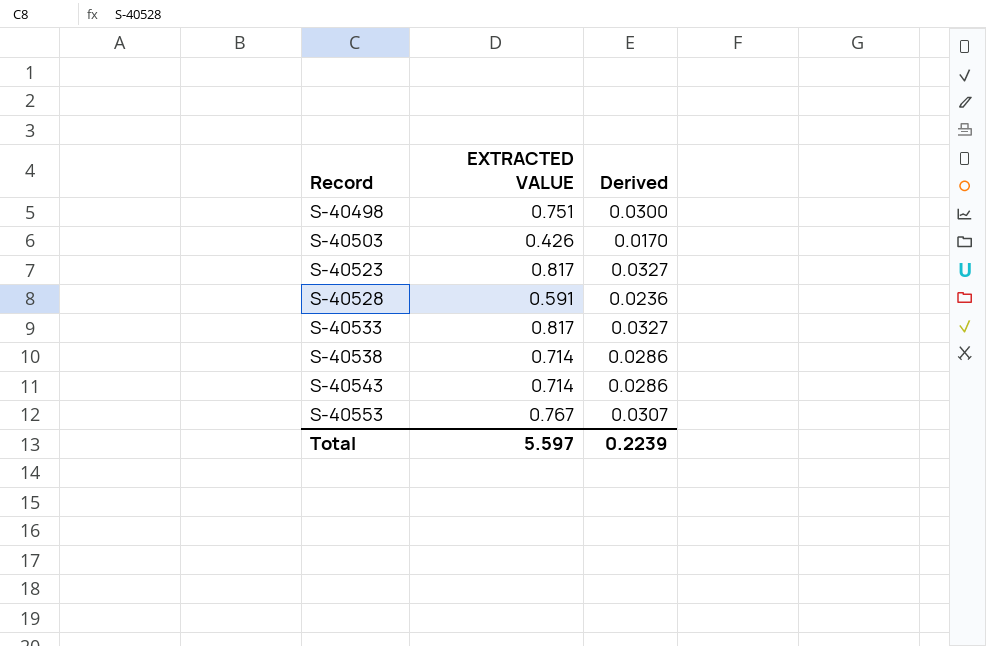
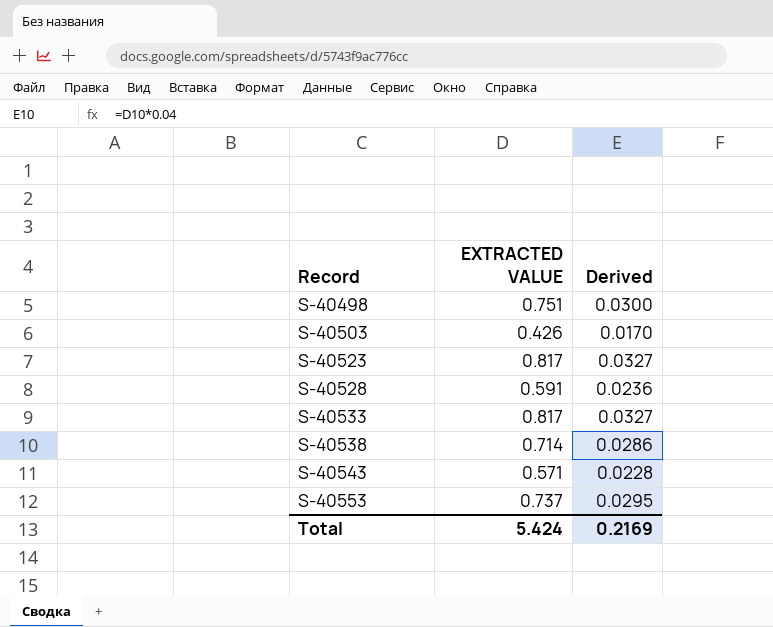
S-40543 | EXTRACTED VALUE: 0.714 -> 0.571
S-40543 | Derived: 0.0286 -> 0.0228
S-40553 | EXTRACTED VALUE: 0.767 -> 0.737
S-40553 | Derived: 0.0307 -> 0.0295
Total | EXTRACTED VALUE: 5.597 -> 5.424
Total | Derived: 0.2239 -> 0.2169

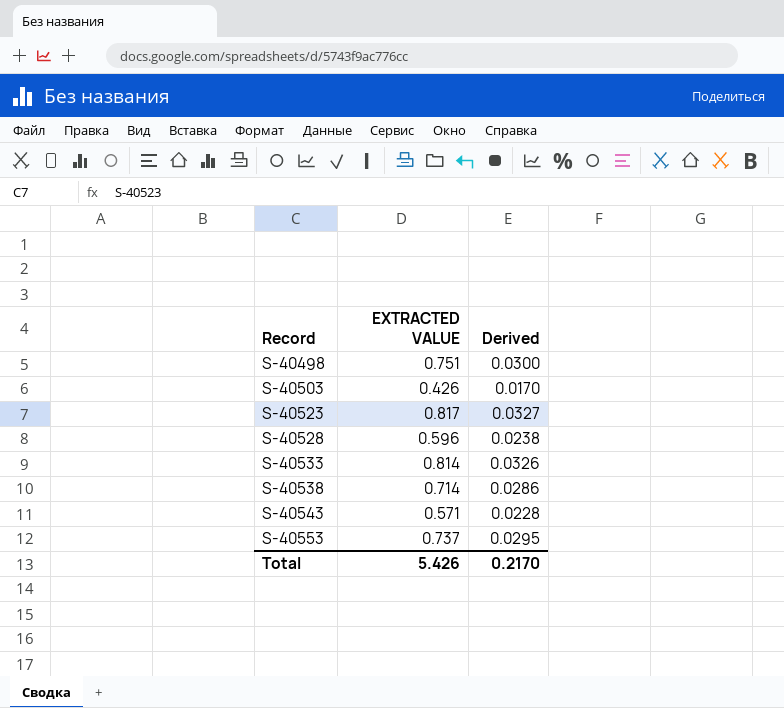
S-40528 | EXTRACTED VALUE: 0.591 -> 0.596
S-40528 | Derived: 0.0236 -> 0.0238
S-40533 | EXTRACTED VALUE: 0.817 -> 0.814
S-40533 | Derived: 0.0327 -> 0.0326
Total | EXTRACTED VALUE: 5.424 -> 5.426
Total | Derived: 0.2169 -> 0.2170

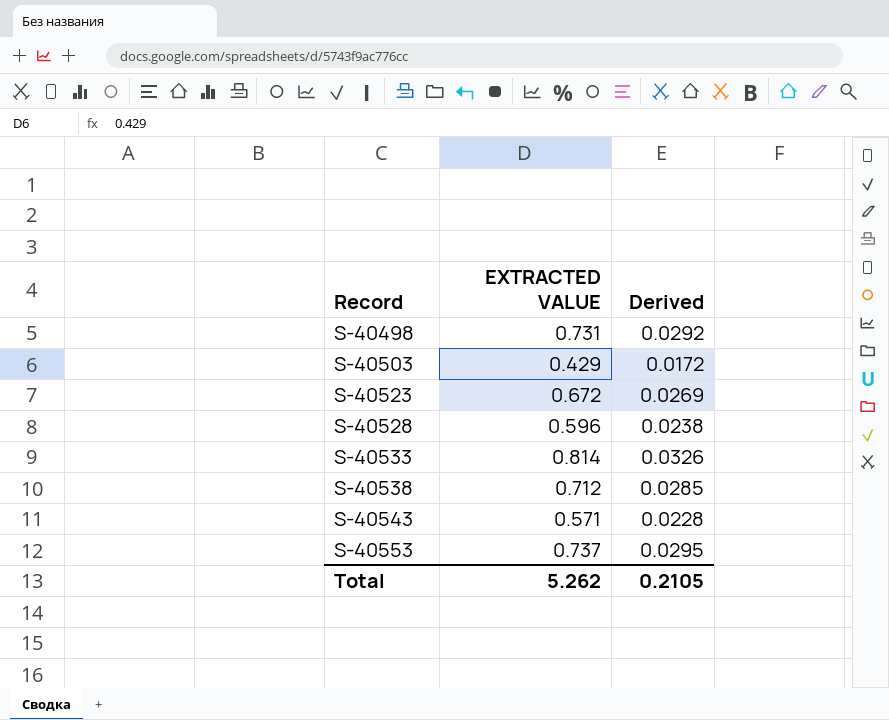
S-40498 | EXTRACTED VALUE: 0.751 -> 0.731
S-40498 | Derived: 0.0300 -> 0.0292
S-40503 | EXTRACTED VALUE: 0.426 -> 0.429
S-40503 | Derived: 0.0170 -> 0.0172
S-40523 | EXTRACTED VALUE: 0.817 -> 0.672
S-40523 | Derived: 0.0327 -> 0.0269
S-40538 | EXTRACTED VALUE: 0.714 -> 0.712
S-40538 | Derived: 0.0286 -> 0.0285
Total | EXTRACTED VALUE: 5.426 -> 5.262
Total | Derived: 0.2170 -> 0.2105

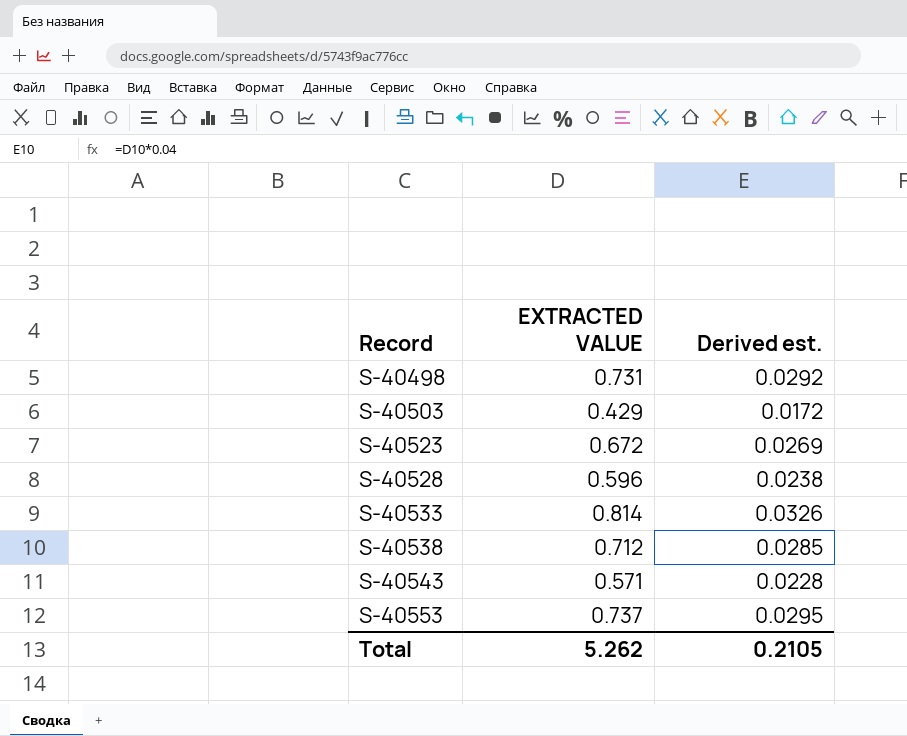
column name: Derived -> Derived est.

